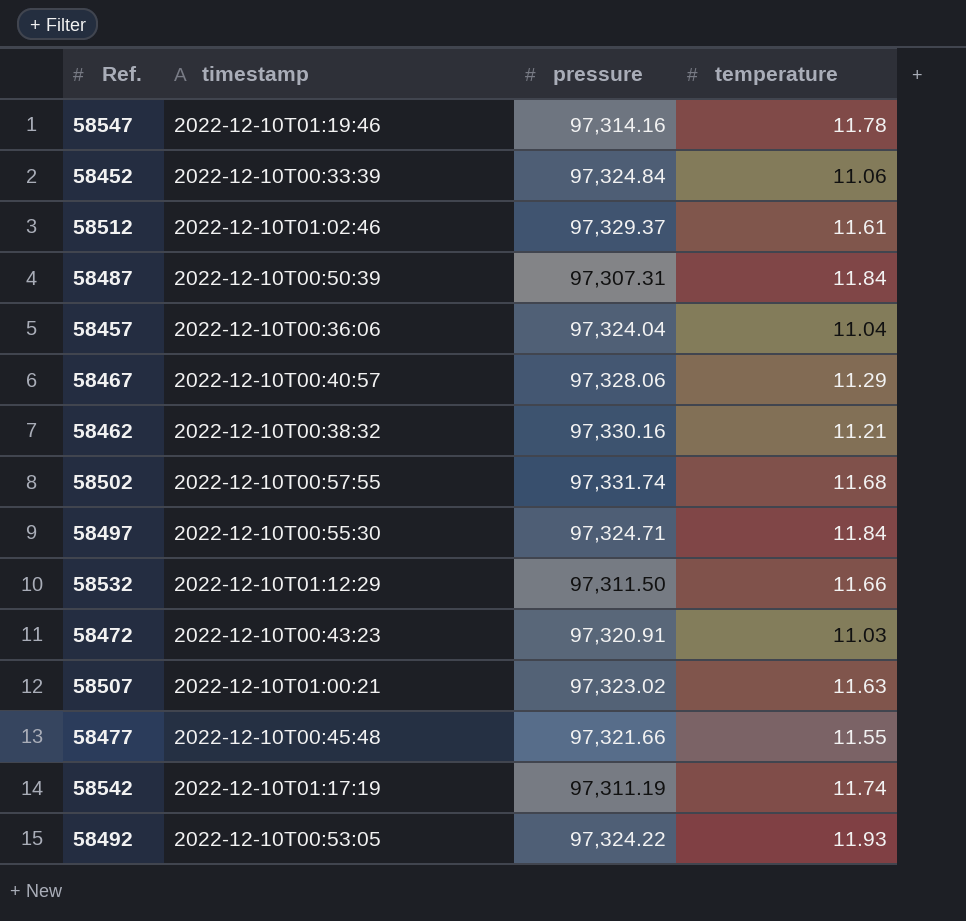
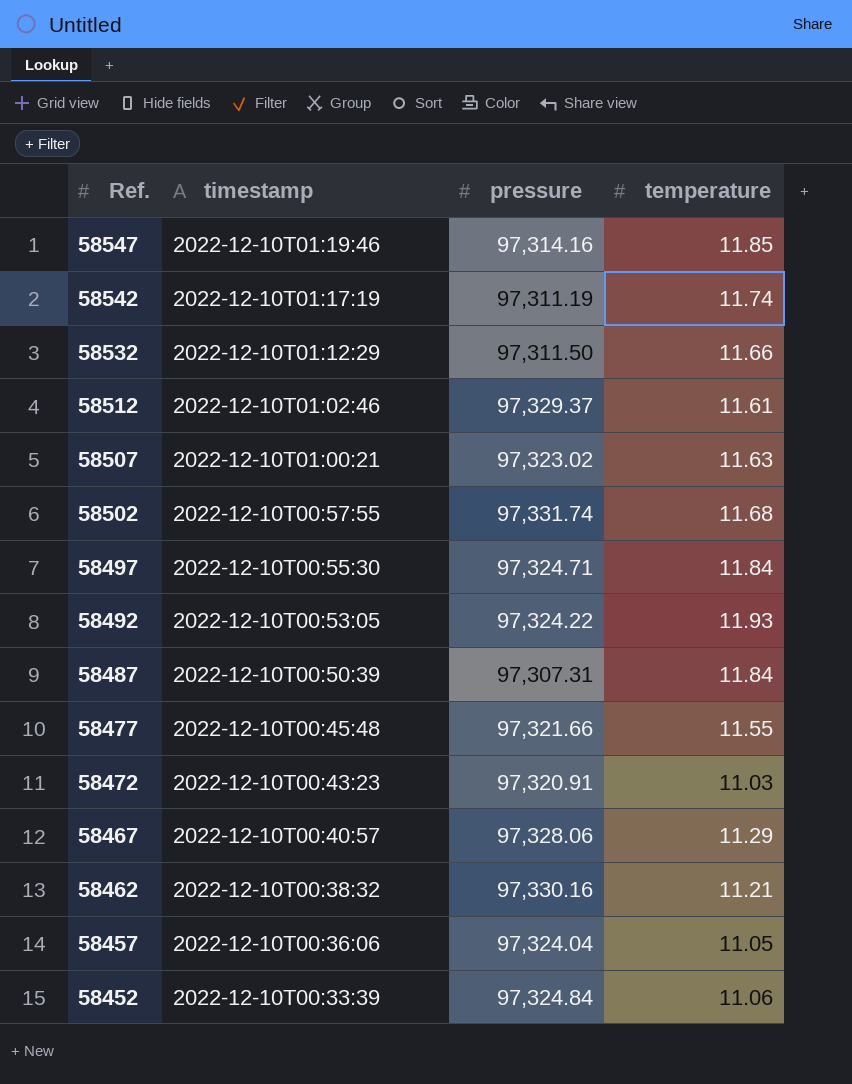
row order: none -> Ref. descending
58547 | temperature: 11.78 -> 11.85
58457 | temperature: 11.04 -> 11.05

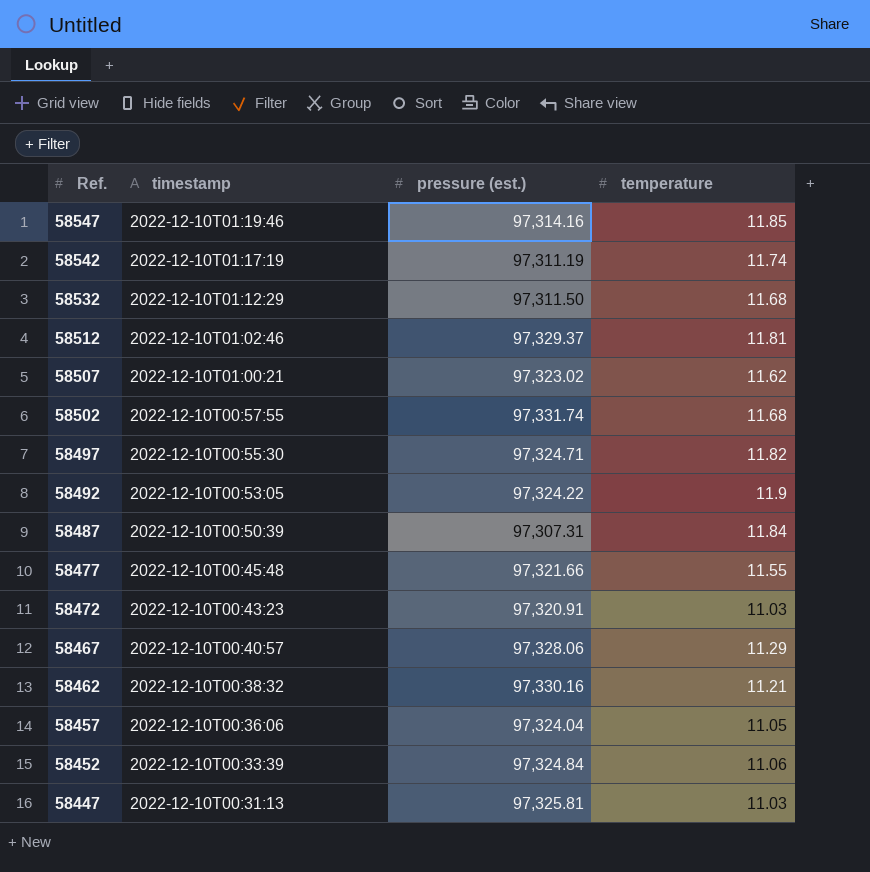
column name: pressure -> pressure (est.)
58532 | temperature: 11.66 -> 11.68
58512 | temperature: 11.61 -> 11.81
58507 | temperature: 11.63 -> 11.62
58497 | temperature: 11.84 -> 11.82
58492 | temperature: 11.93 -> 11.9
row 58447: none -> 2022-12-10T00:31:13 | 97,325.81 | 11.03

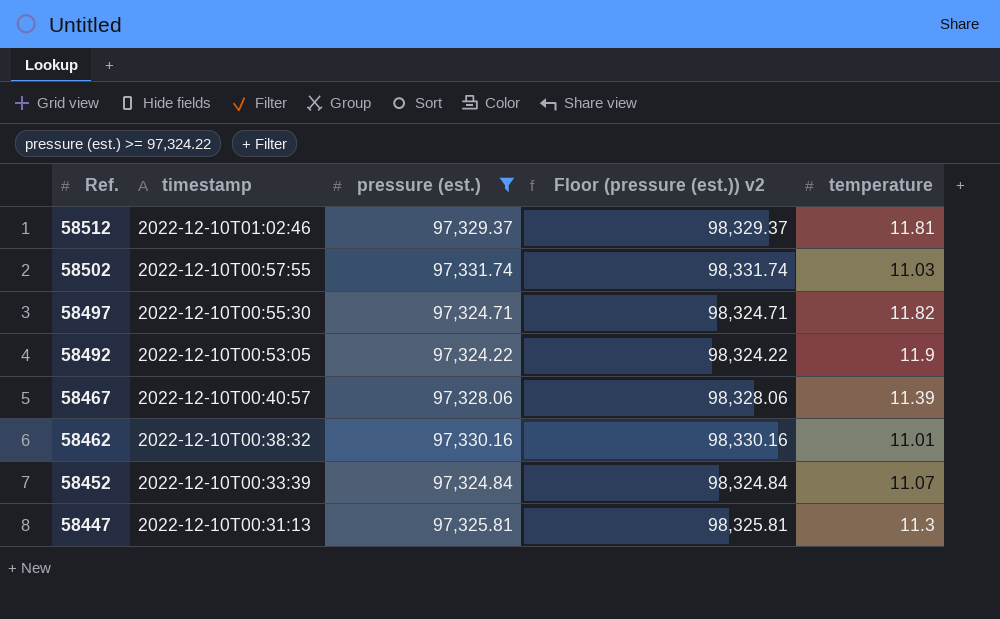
filter: none -> pressure (est.) >= 97,324.22
column Floor (pressure (est.)) v2 | formula: none -> [pressure (est.)] + 1000
58502 | temperature: 11.68 -> 11.03
58467 | temperature: 11.29 -> 11.39
58462 | temperature: 11.21 -> 11.01
58452 | temperature: 11.06 -> 11.07
58447 | temperature: 11.03 -> 11.3

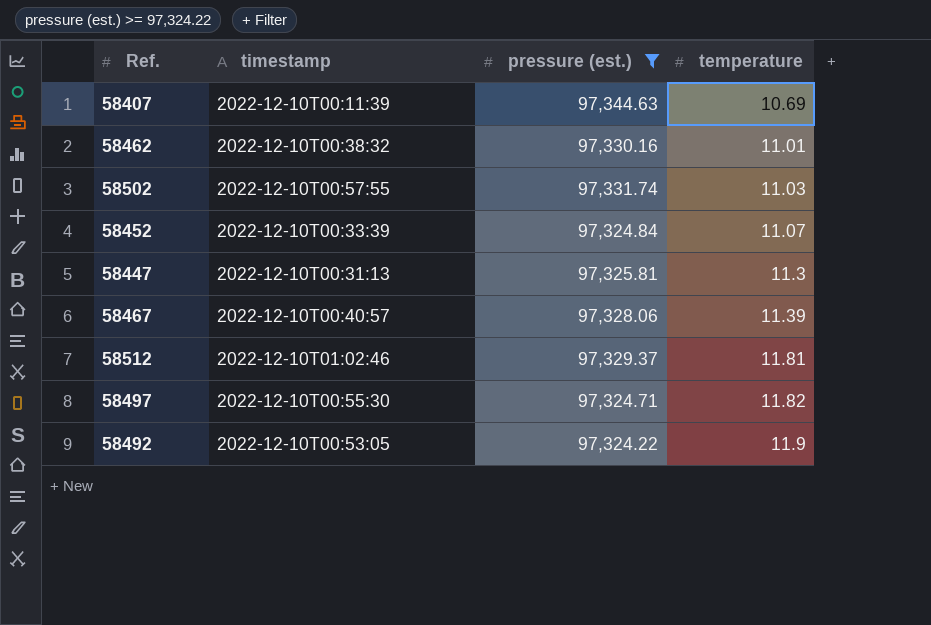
row order: Ref. descending -> temperature ascending
column Floor (pressure (est.)) v2 | formula: [pressure (est.)] + 1000 -> none
row 58407: none -> 2022-12-10T00:11:39 | 97,344.63 | 10.69

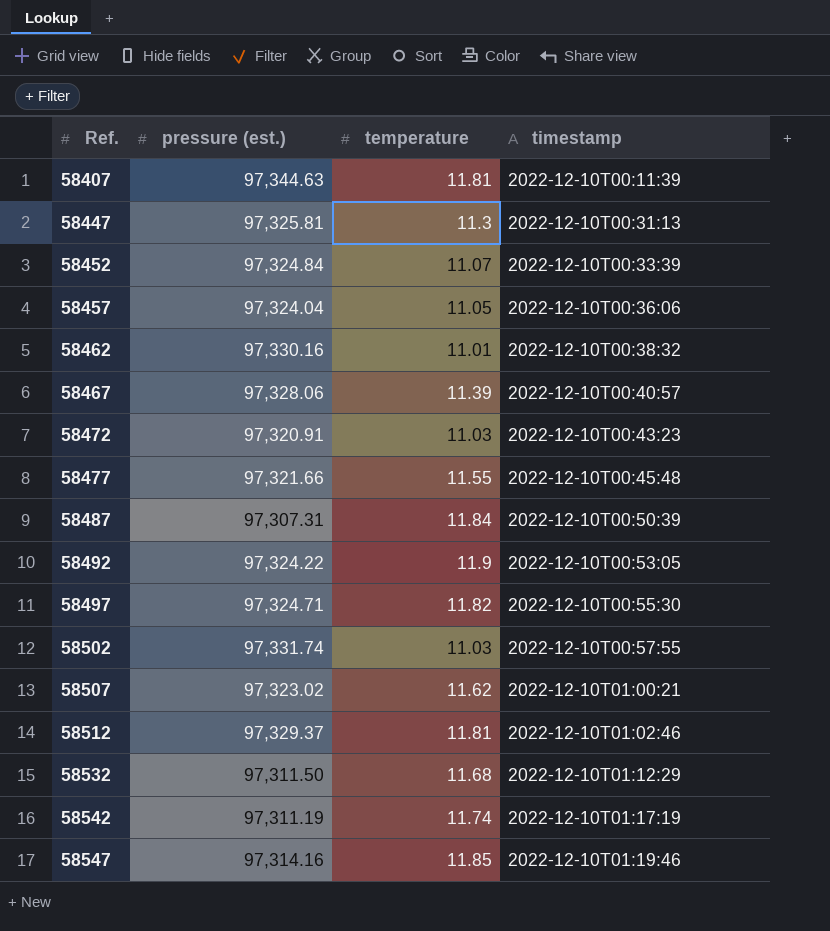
filter: pressure (est.) >= 97,324.22 -> none
row order: temperature ascending -> Ref. ascending
column timestamp | position: 2 -> 4
58407 | temperature: 10.69 -> 11.81

